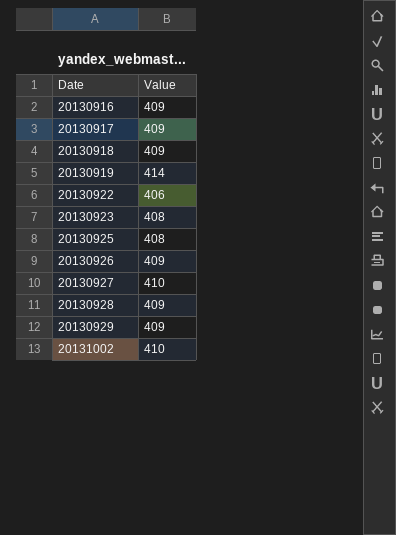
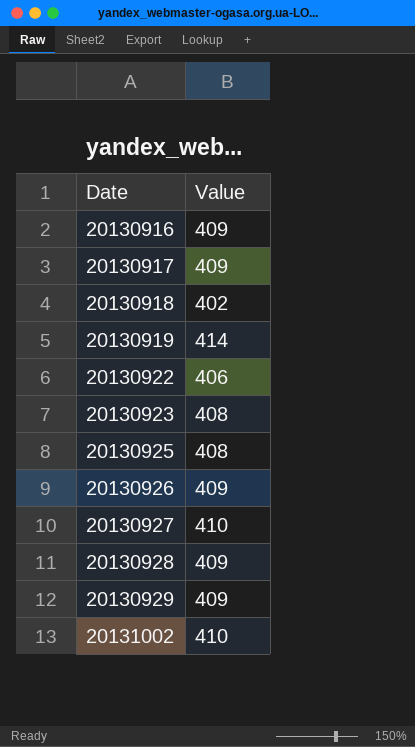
20130918 | Value: 409 -> 402

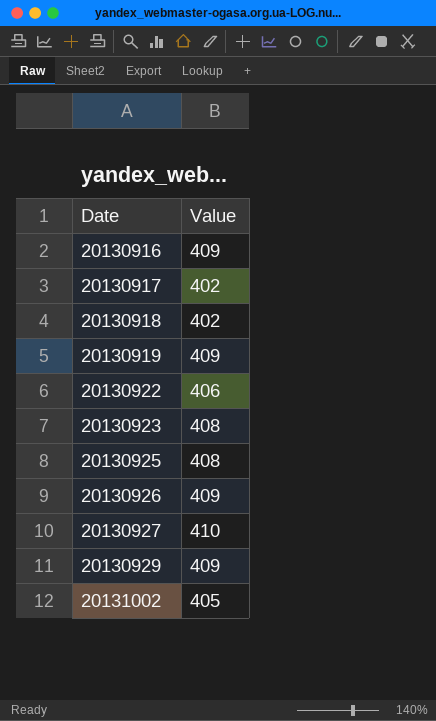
row 20130928: 409 -> none
20130917 | Value: 409 -> 402
20130919 | Value: 414 -> 409
20131002 | Value: 410 -> 405

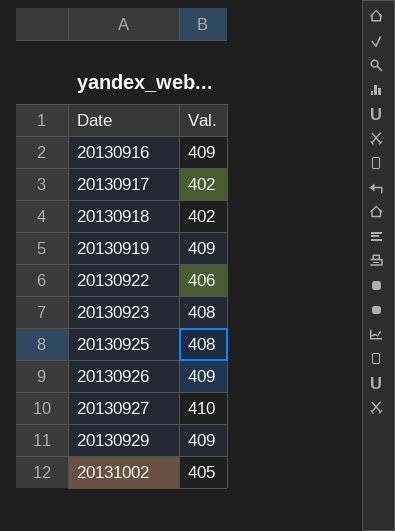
column name: Value -> Val.

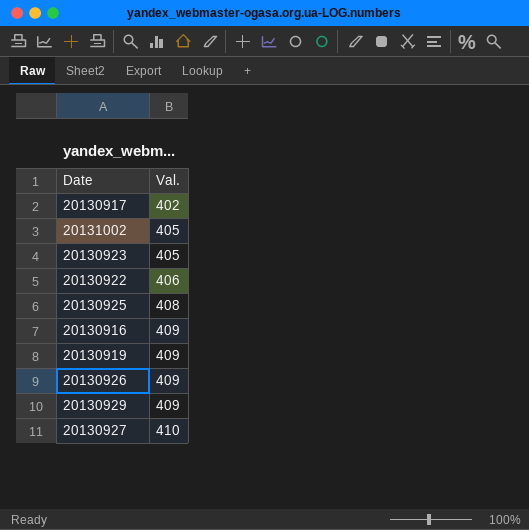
row order: Date ascending -> Val. ascending
row 20130918: 402 -> none
20130923 | Val.: 408 -> 405

